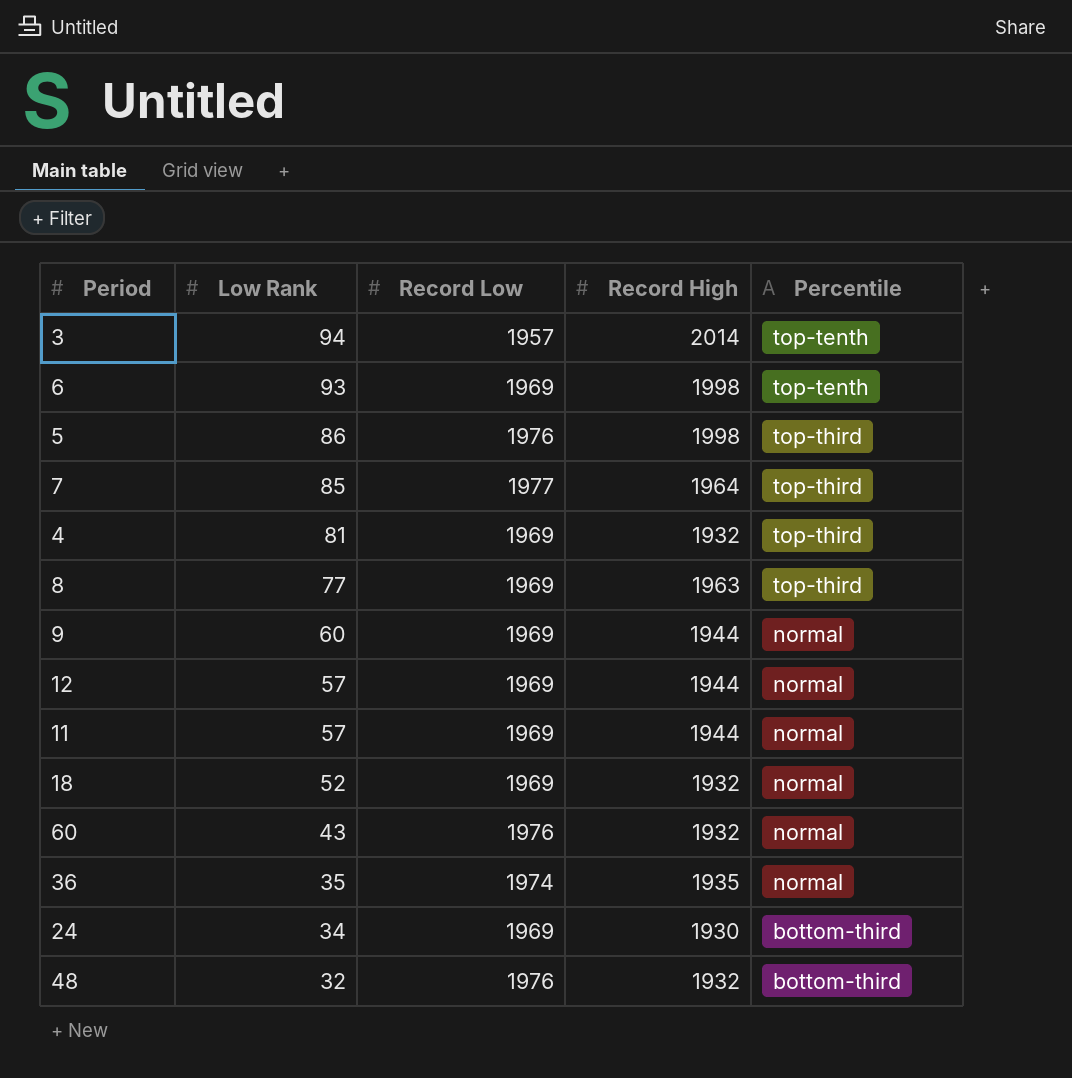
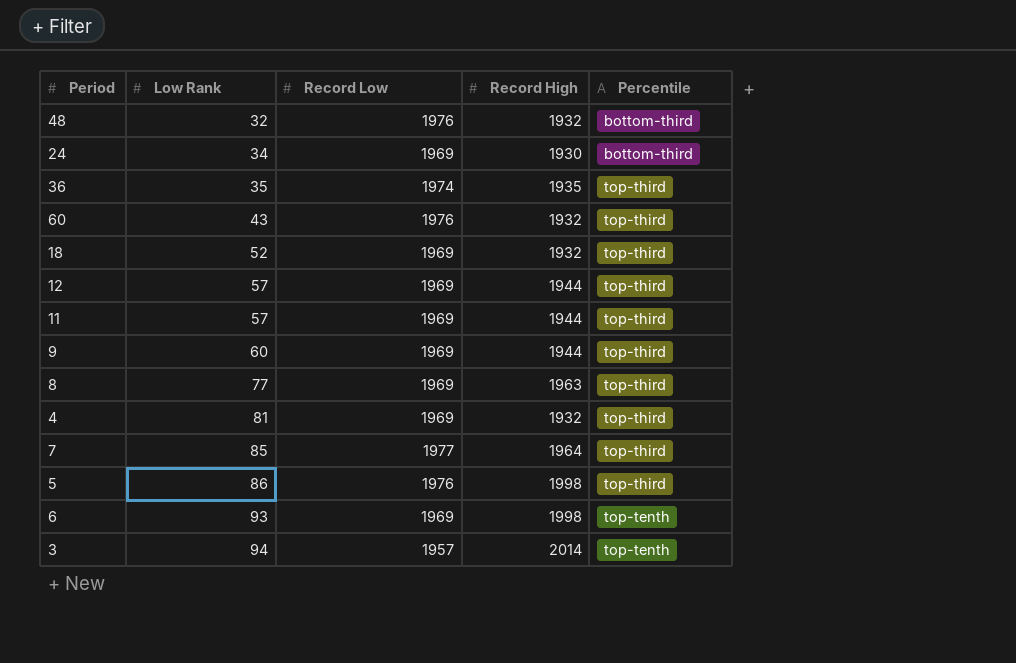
row order: Low Rank descending -> Low Rank ascending
36 | Percentile: normal -> top-third
60 | Percentile: normal -> top-third
18 | Percentile: normal -> top-third
12 | Percentile: normal -> top-third
11 | Percentile: normal -> top-third
9 | Percentile: normal -> top-third

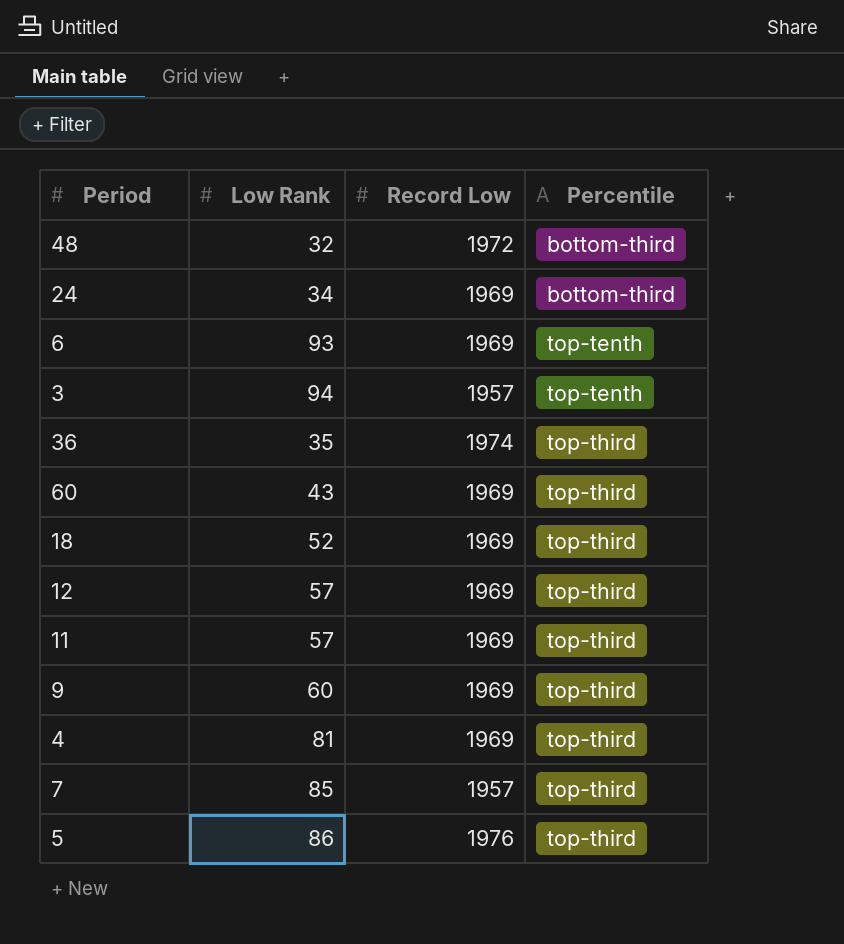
row order: Low Rank ascending -> Percentile ascending
column Record High | position: 4 -> none
row 8: 77 | 1969 | 1963 | top-third -> none
48 | Record Low: 1976 -> 1972
60 | Record Low: 1976 -> 1969
7 | Record Low: 1977 -> 1957

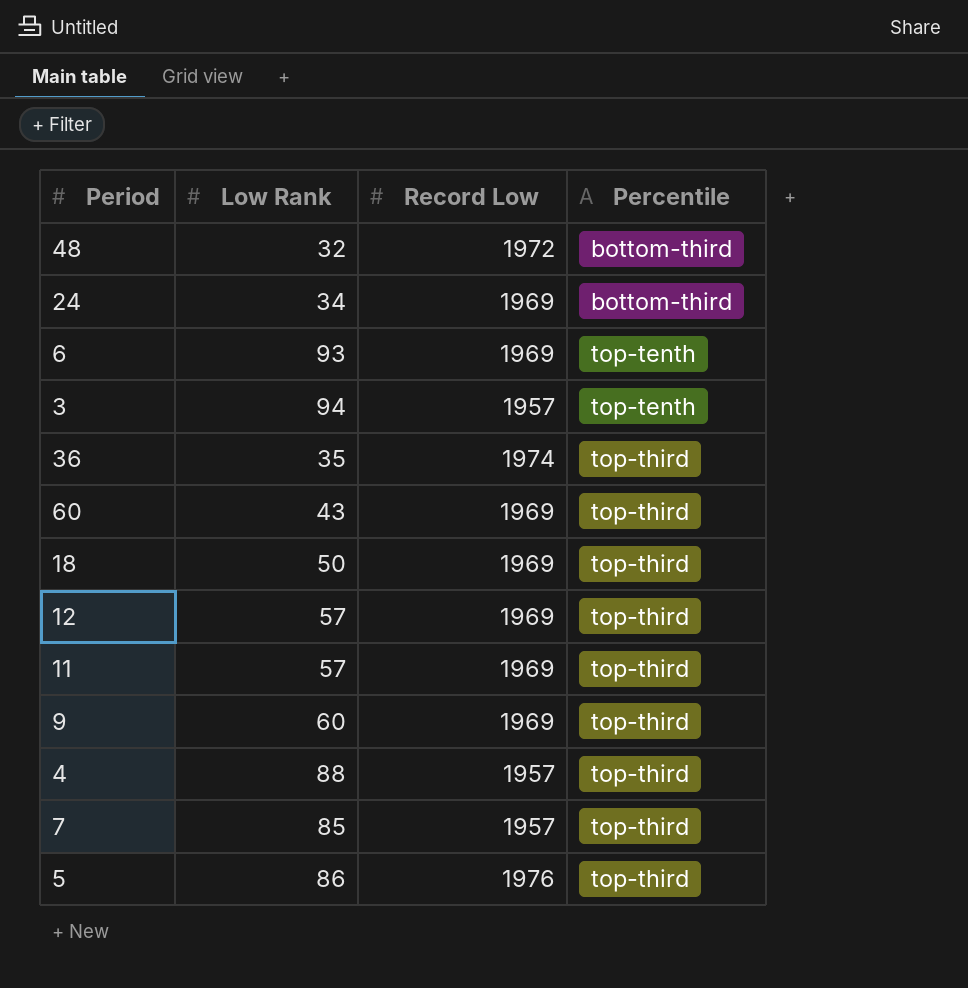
18 | Low Rank: 52 -> 50
4 | Low Rank: 81 -> 88
4 | Record Low: 1969 -> 1957

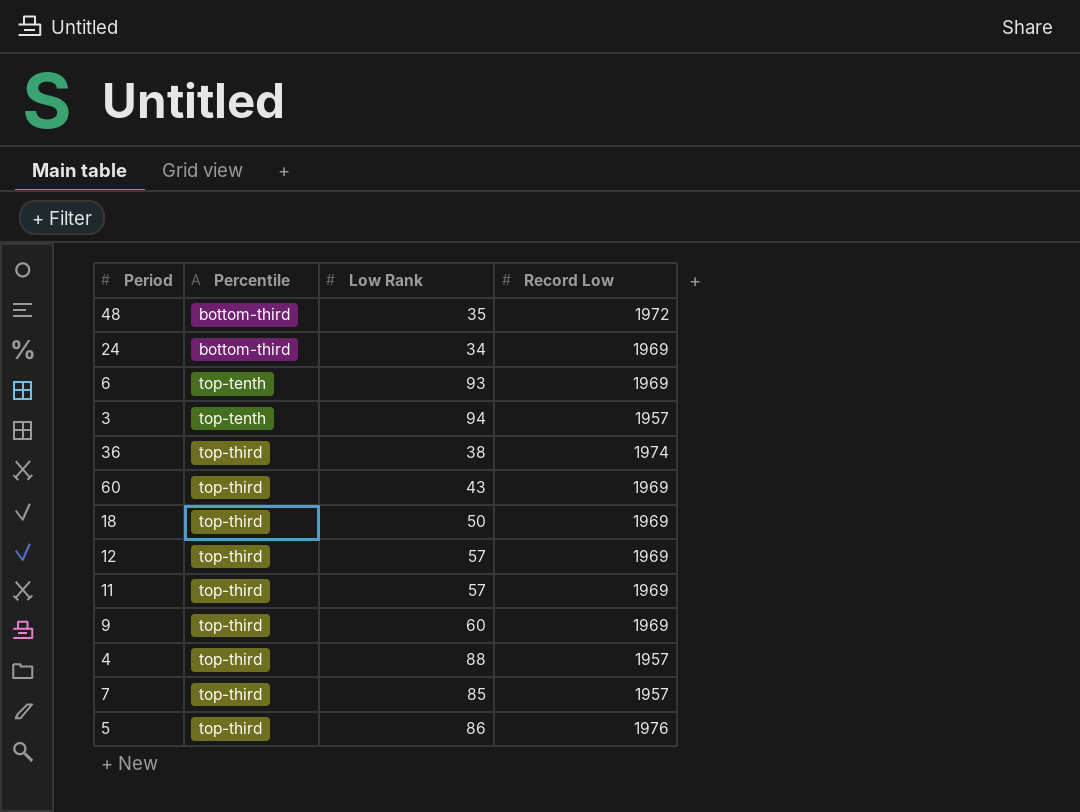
column Percentile | position: 4 -> 2
48 | Low Rank: 32 -> 35
36 | Low Rank: 35 -> 38

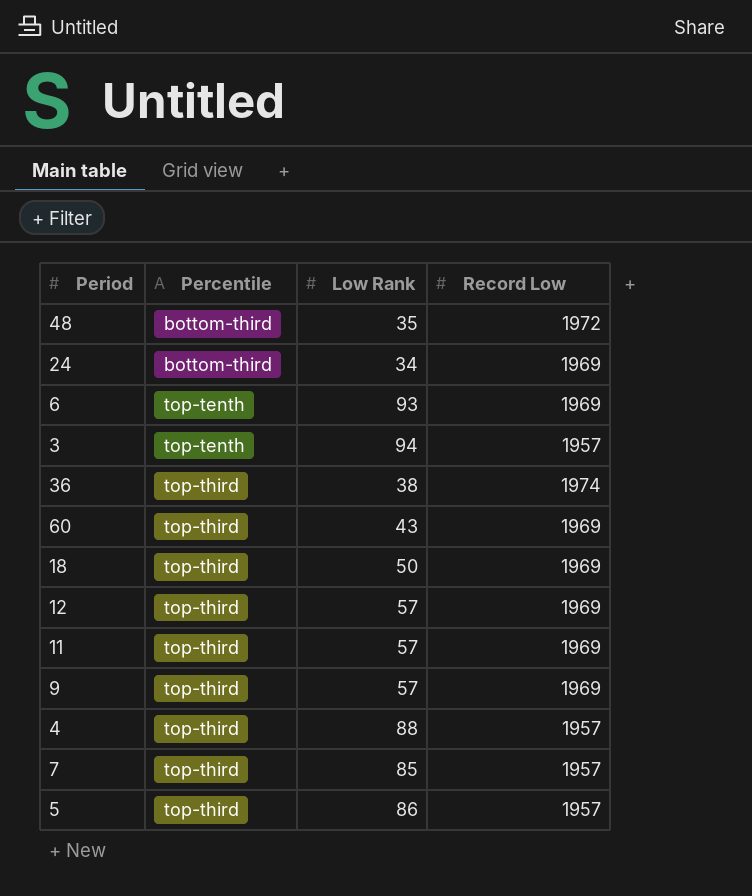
9 | Low Rank: 60 -> 57
5 | Record Low: 1976 -> 1957

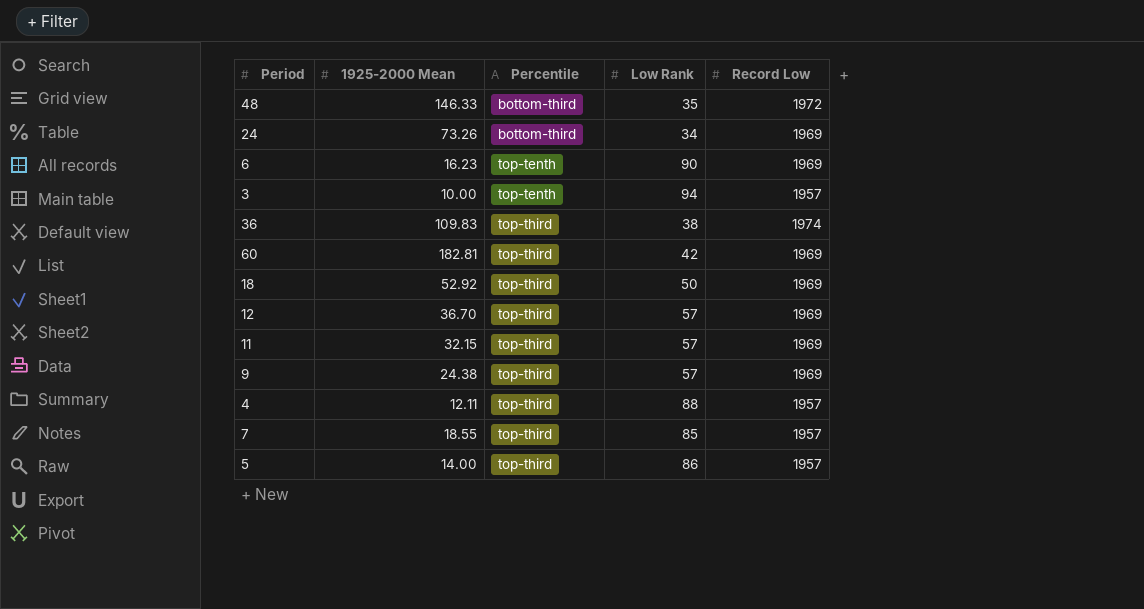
column 1925-2000 Mean | position: none -> 2
6 | Low Rank: 93 -> 90
60 | Low Rank: 43 -> 42

